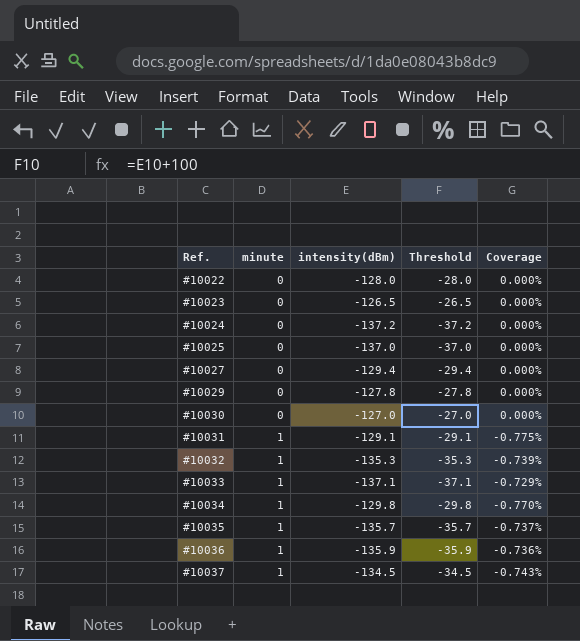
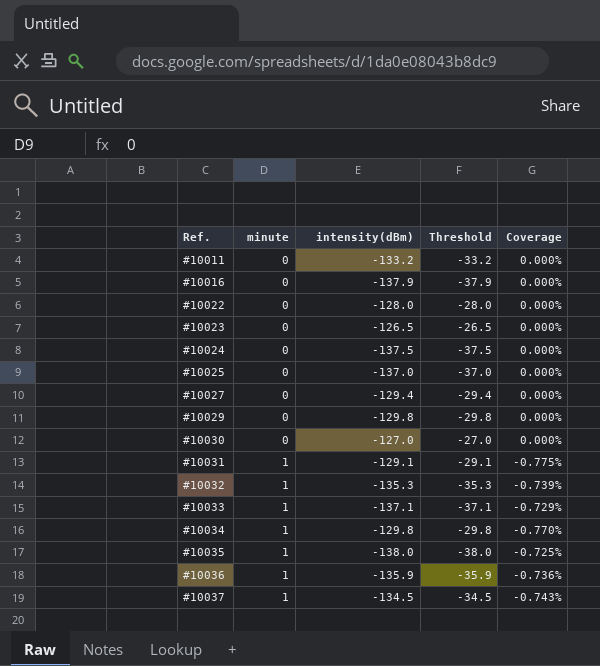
row #10011: none -> 0 | -133.2 | -33.2 | 0.000%
row #10016: none -> 0 | -137.9 | -37.9 | 0.000%
#10024 | intensity(dBm): -137.2 -> -137.5
#10024 | Threshold: -37.2 -> -37.5
#10029 | intensity(dBm): -127.8 -> -129.8
#10029 | Threshold: -27.8 -> -29.8
#10035 | intensity(dBm): -135.7 -> -138.0
#10035 | Threshold: -35.7 -> -38.0
#10035 | Coverage: -0.737% -> -0.725%

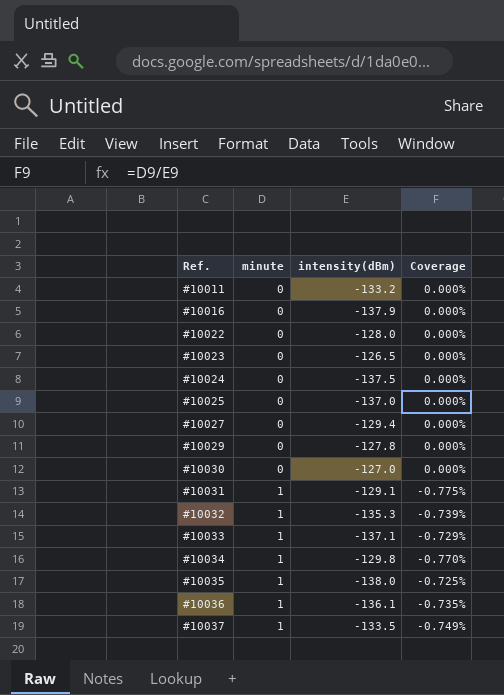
column Threshold | formula: [intensity(dBm)] + 100 -> none
#10029 | intensity(dBm): -129.8 -> -127.8
#10036 | intensity(dBm): -135.9 -> -136.1
#10036 | Coverage: -0.736% -> -0.735%
#10037 | intensity(dBm): -134.5 -> -133.5
#10037 | Coverage: -0.743% -> -0.749%

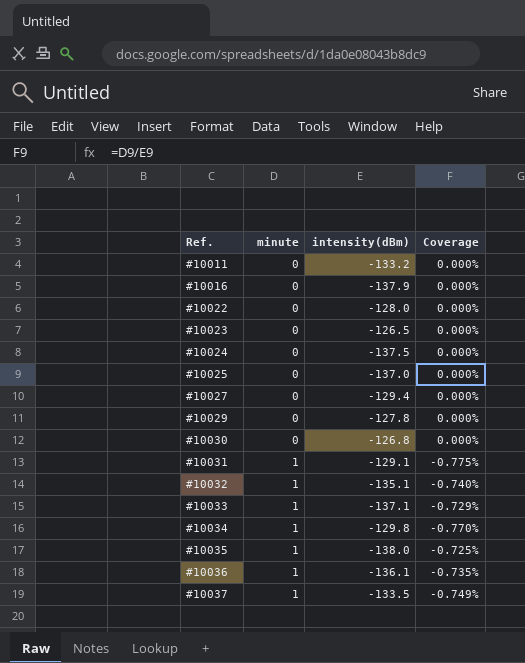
#10030 | intensity(dBm): -127.0 -> -126.8
#10032 | intensity(dBm): -135.3 -> -135.1
#10032 | Coverage: -0.739% -> -0.740%

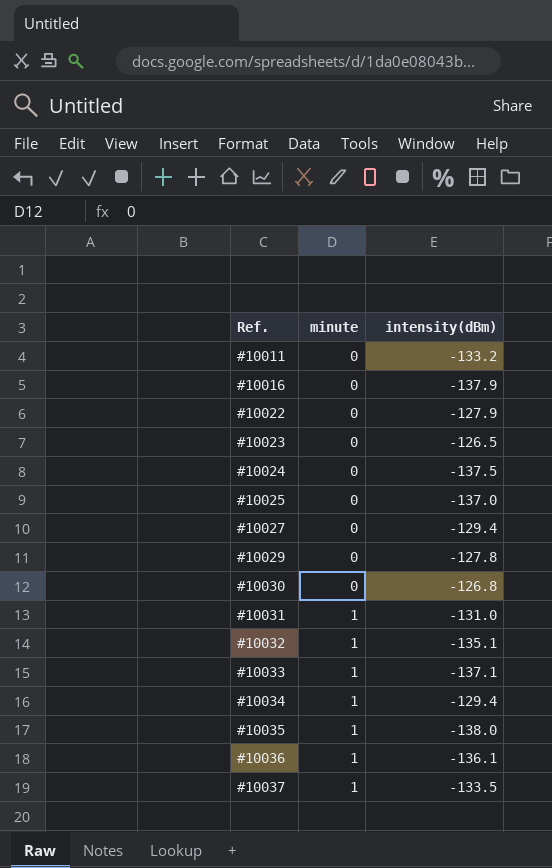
column Coverage | formula: [minute] / [intensity(dBm)] -> none
#10022 | intensity(dBm): -128.0 -> -127.9
#10031 | intensity(dBm): -129.1 -> -131.0
#10034 | intensity(dBm): -129.8 -> -129.4

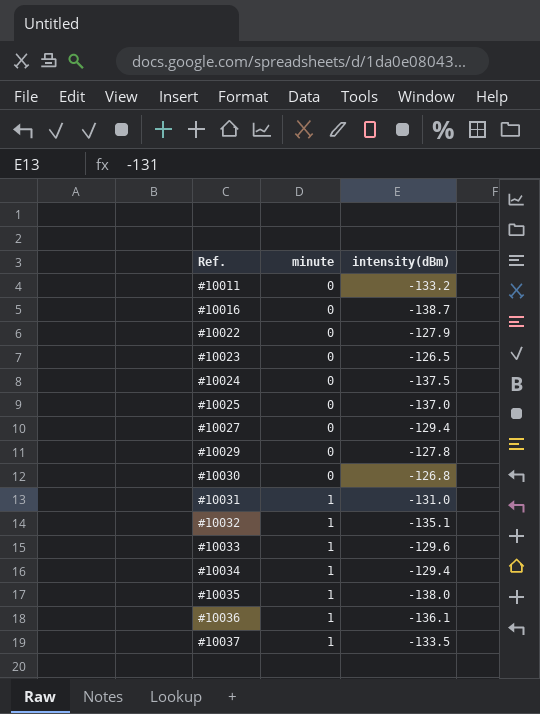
#10016 | intensity(dBm): -137.9 -> -138.7
#10033 | intensity(dBm): -137.1 -> -129.6

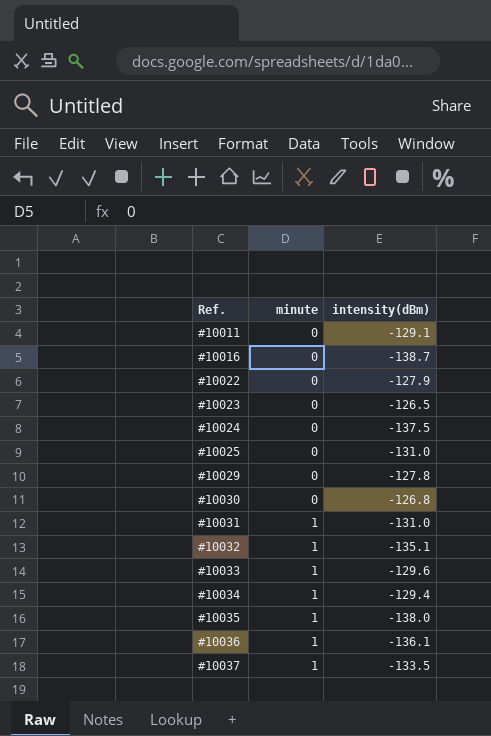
row #10027: 0 | -129.4 -> none
#10011 | intensity(dBm): -133.2 -> -129.1
#10025 | intensity(dBm): -137.0 -> -131.0

